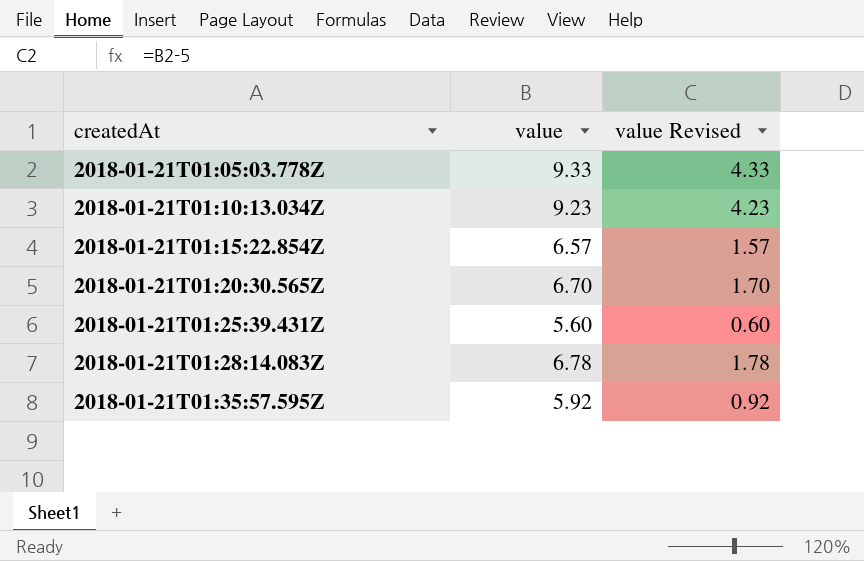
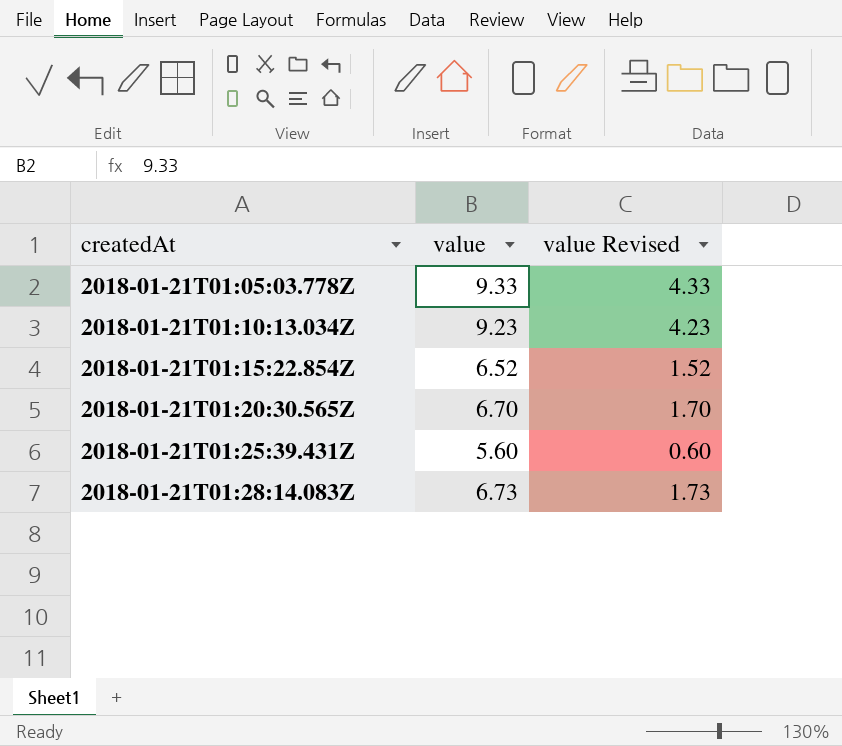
row 2018-01-21T01:35:57.595Z: 5.92 | 0.92 -> none
2018-01-21T01:15:22.854Z | value: 6.57 -> 6.52
2018-01-21T01:15:22.854Z | value Revised: 1.57 -> 1.52
2018-01-21T01:28:14.083Z | value: 6.78 -> 6.73
2018-01-21T01:28:14.083Z | value Revised: 1.78 -> 1.73

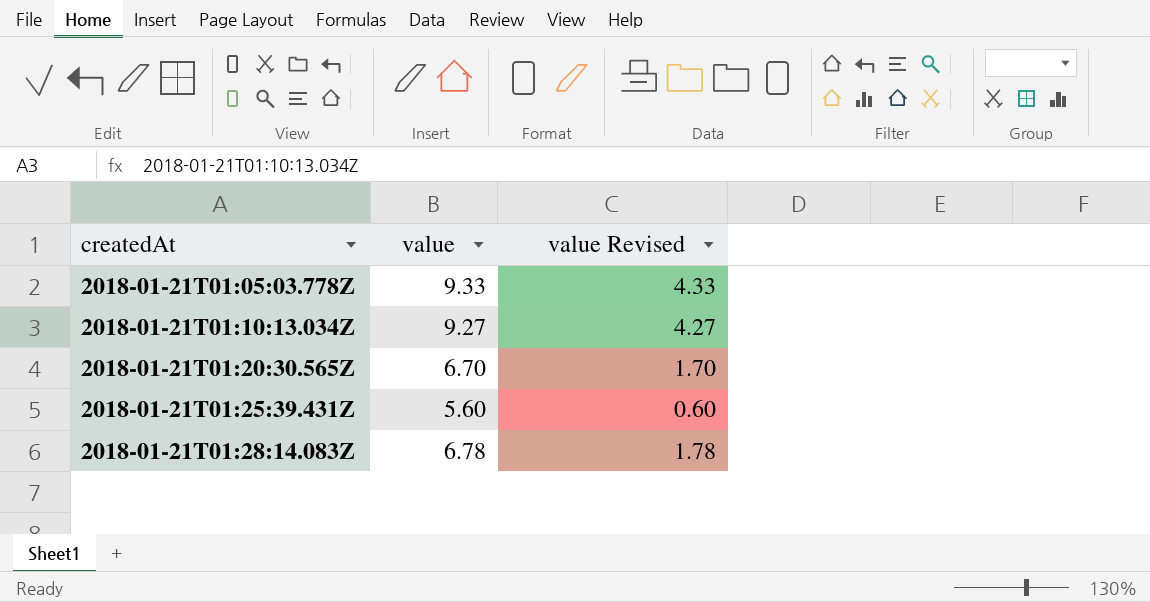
row 2018-01-21T01:15:22.854Z: 6.52 | 1.52 -> none
2018-01-21T01:10:13.034Z | value: 9.23 -> 9.27
2018-01-21T01:10:13.034Z | value Revised: 4.23 -> 4.27
2018-01-21T01:28:14.083Z | value: 6.73 -> 6.78
2018-01-21T01:28:14.083Z | value Revised: 1.73 -> 1.78

